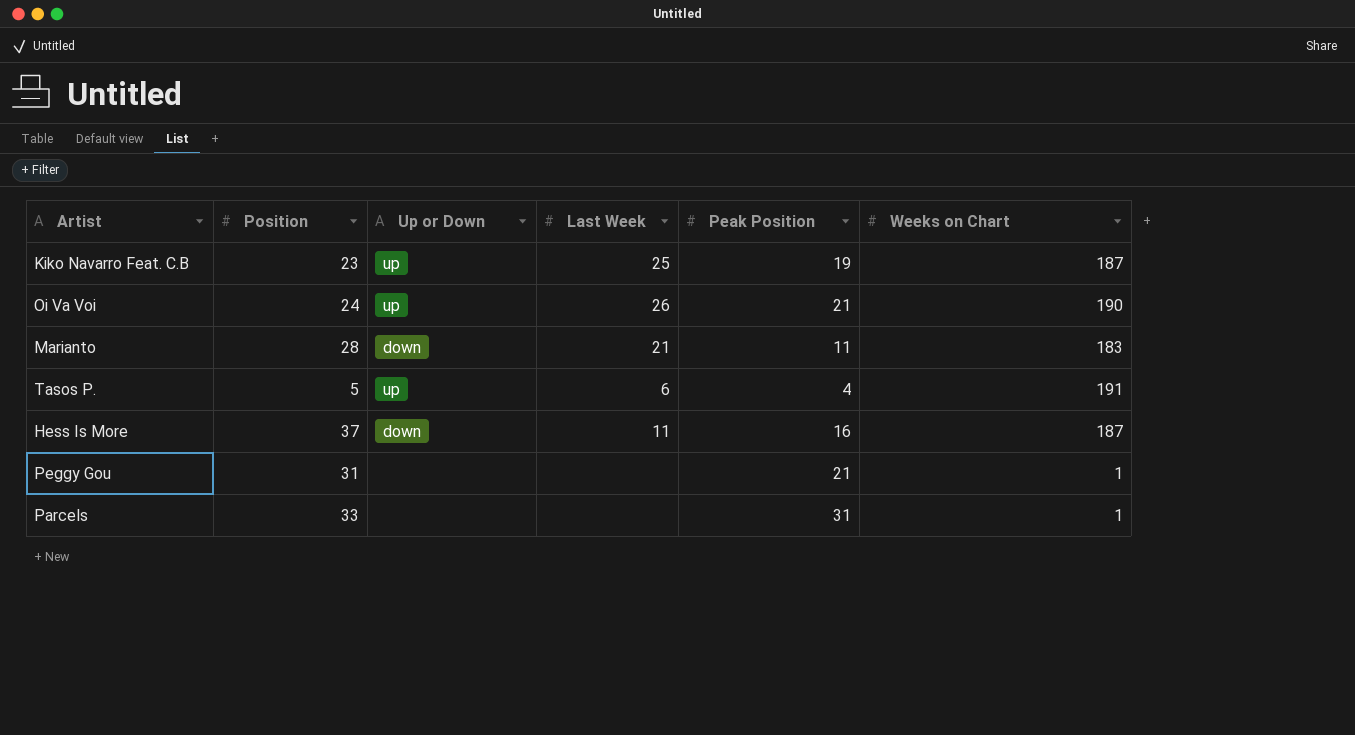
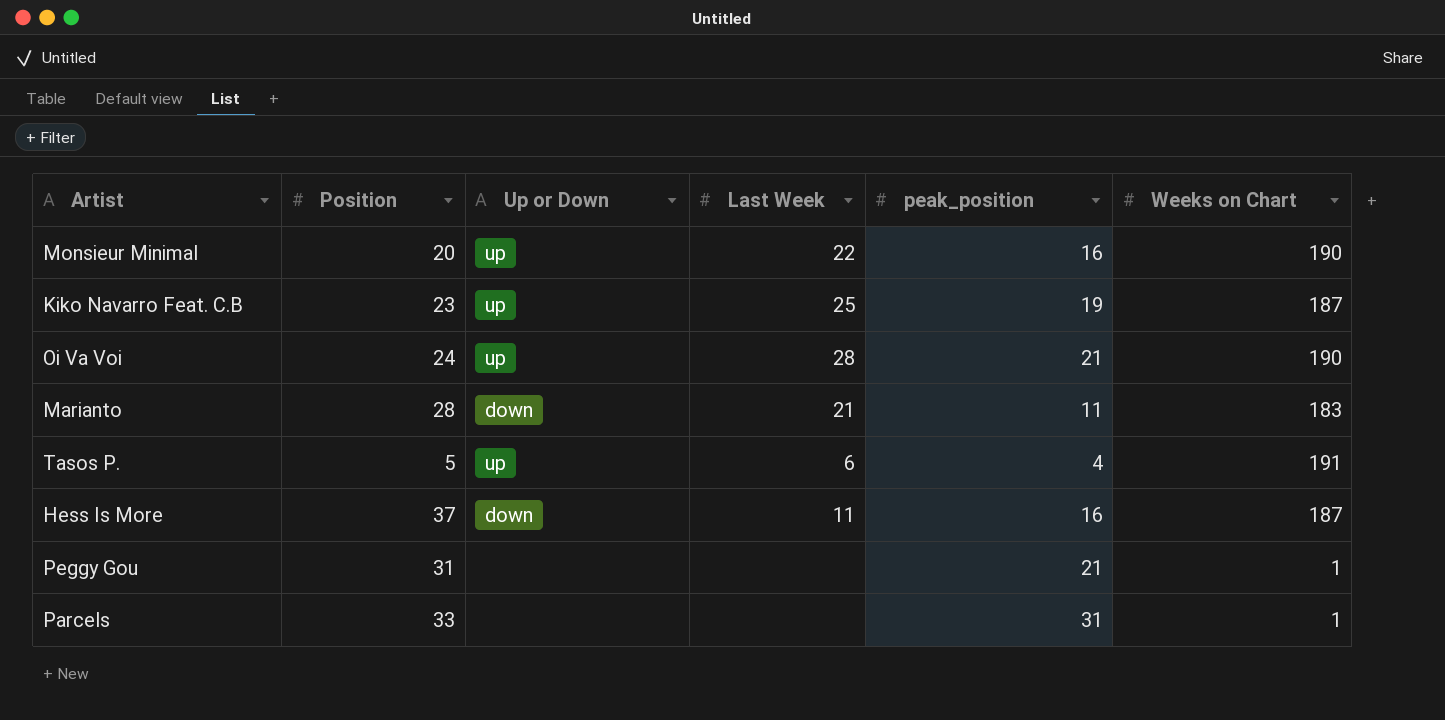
column name: Peak Position -> peak_position
row Monsieur Minimal: none -> 20 | up | 22 | 16 | 190
Oi Va Voi | Last Week: 26 -> 28

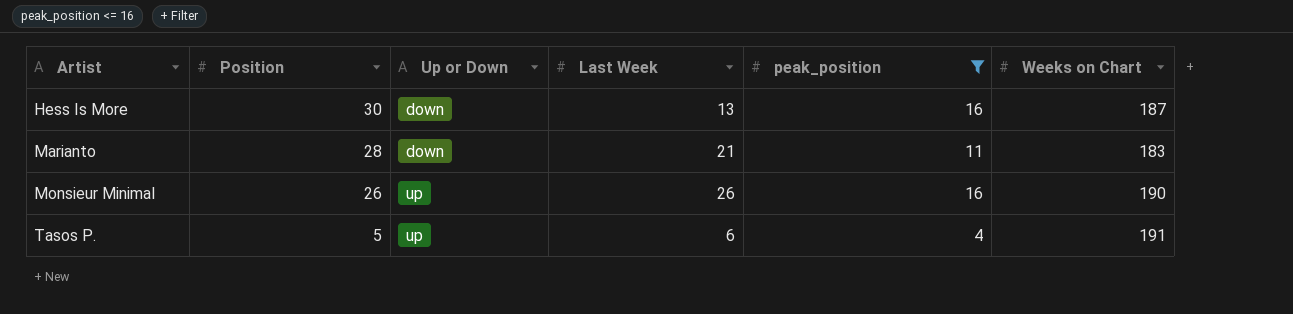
filter: none -> peak_position <= 16
row order: none -> Artist ascending
Hess Is More | Position: 37 -> 30
Hess Is More | Last Week: 11 -> 13
Monsieur Minimal | Position: 20 -> 26
Monsieur Minimal | Last Week: 22 -> 26

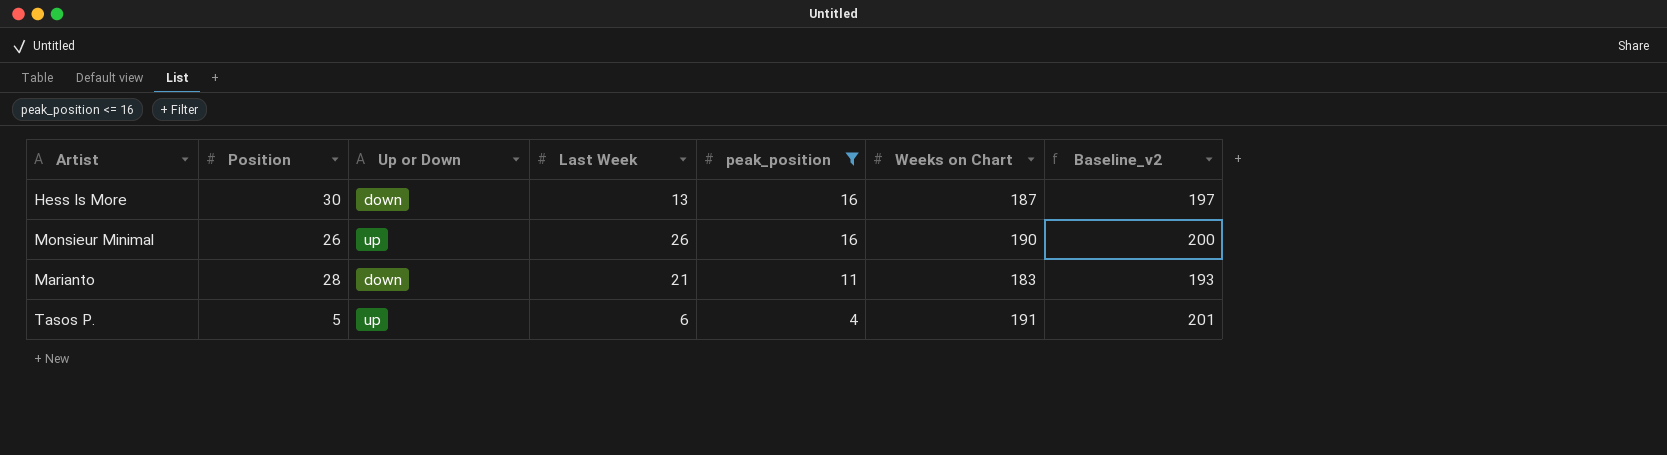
row order: Artist ascending -> peak_position descending
column Baseline_v2 | formula: none -> [Weeks on Chart] + 10

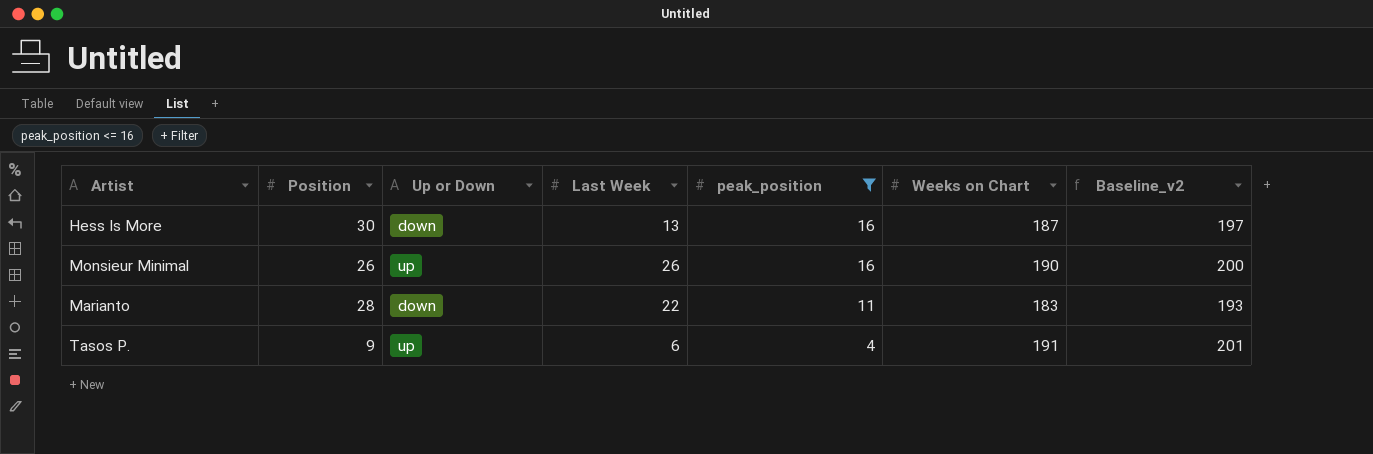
Marianto | Last Week: 21 -> 22
Tasos P. | Position: 5 -> 9

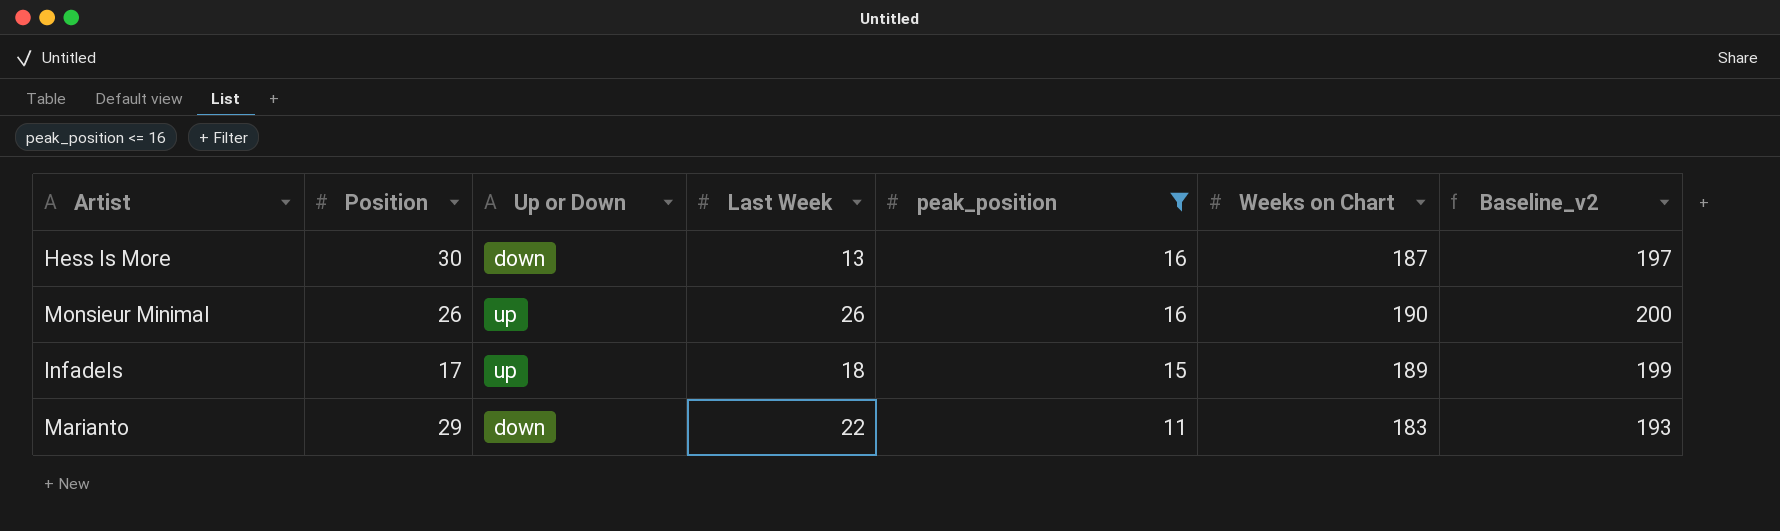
row Tasos P.: 9 | up | 6 | 4 | 191 | 201 -> none
row Infadels: none -> 17 | up | 18 | 15 | 189 | 199
Marianto | Position: 28 -> 29

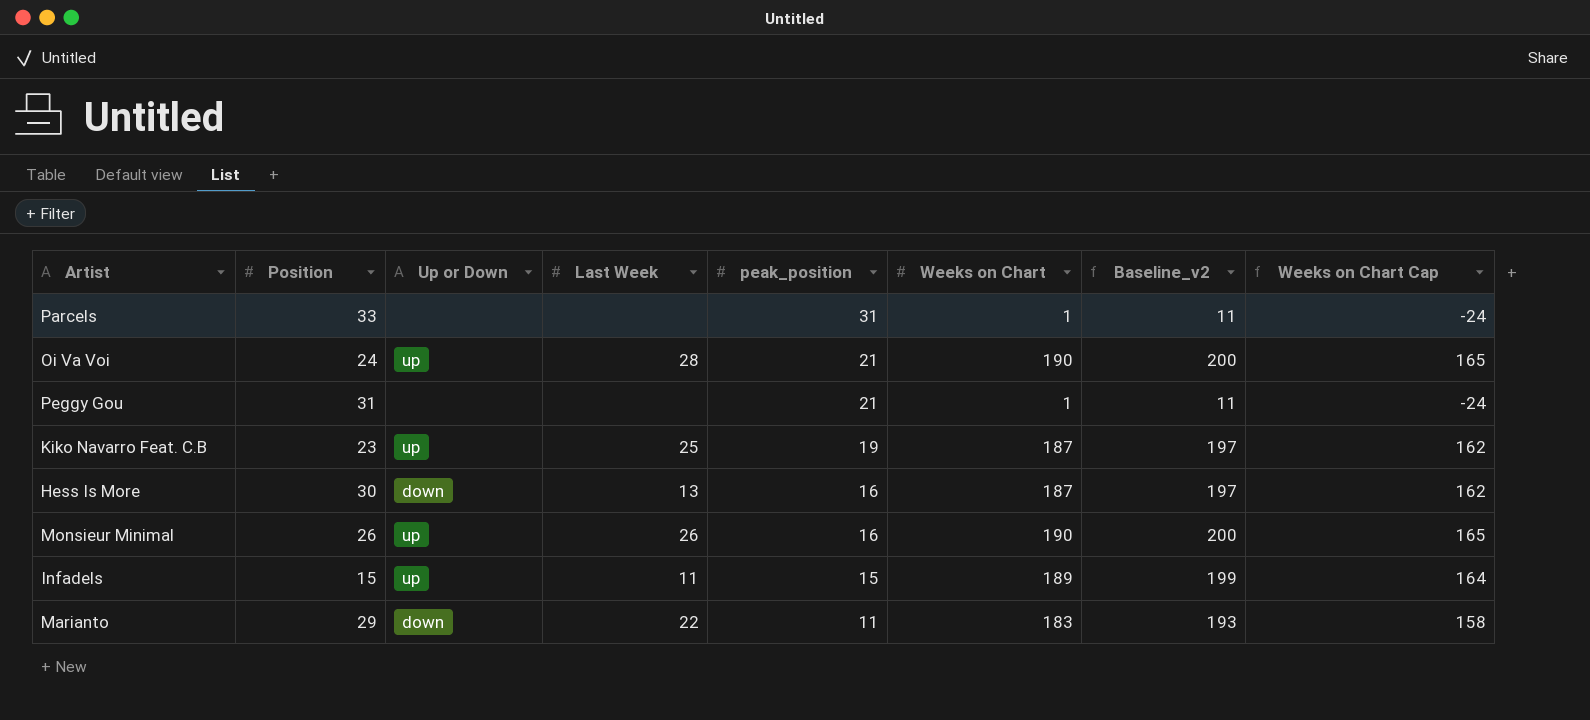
filter: peak_position <= 16 -> none
column Weeks on Chart Cap | formula: none -> [Weeks on Chart] - 25
Infadels | Position: 17 -> 15
Infadels | Last Week: 18 -> 11

